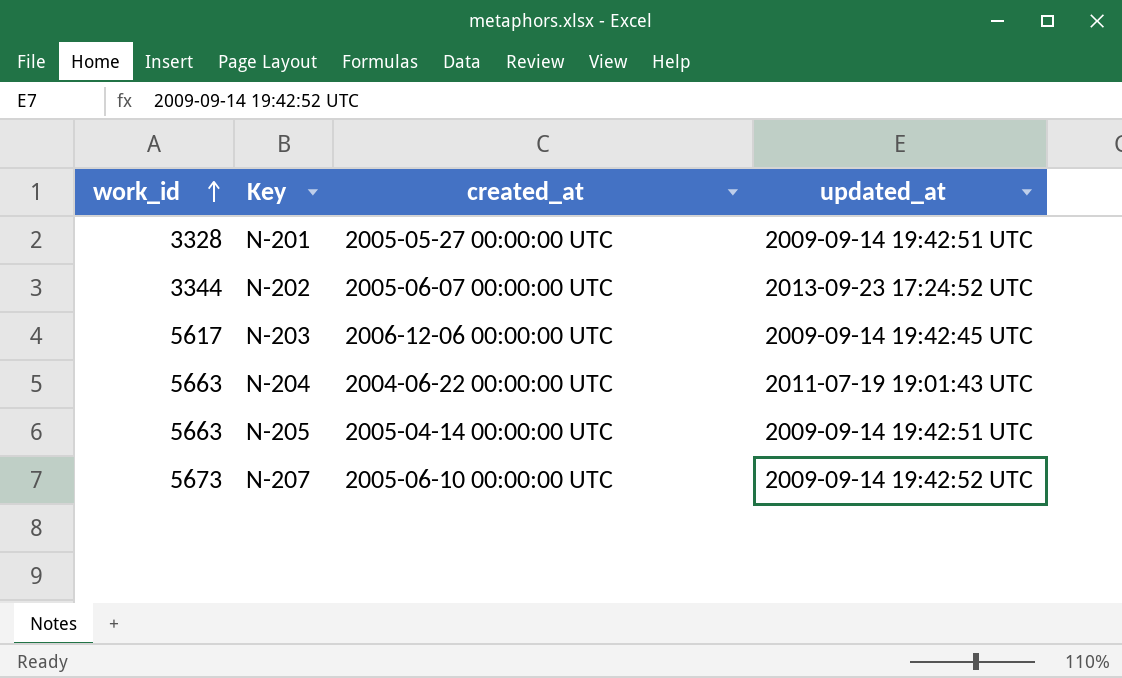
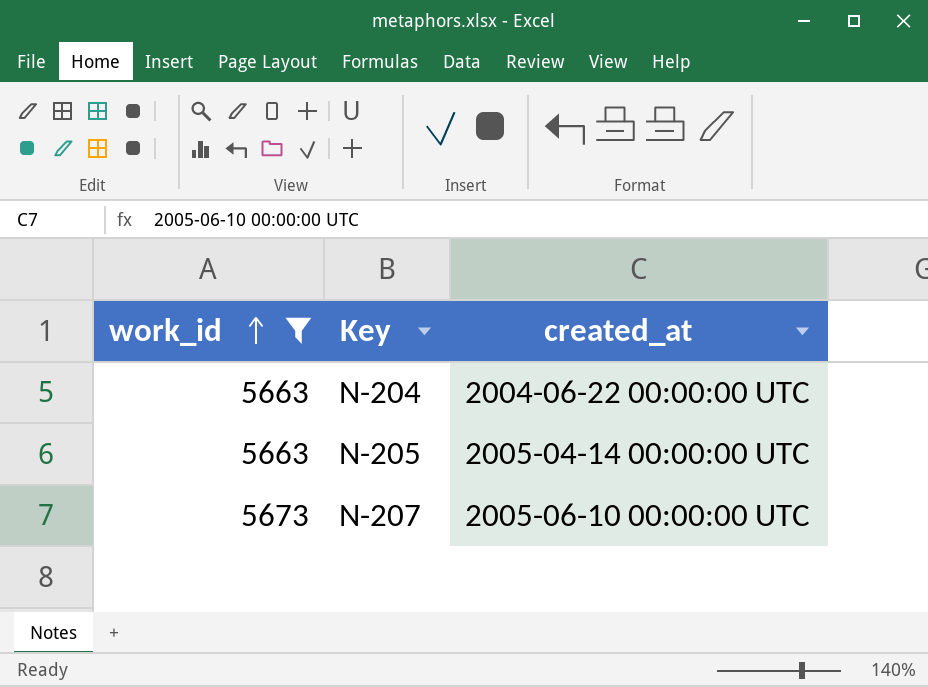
filter: none -> work_id >= 5663
column updated_at | position: 4 -> none

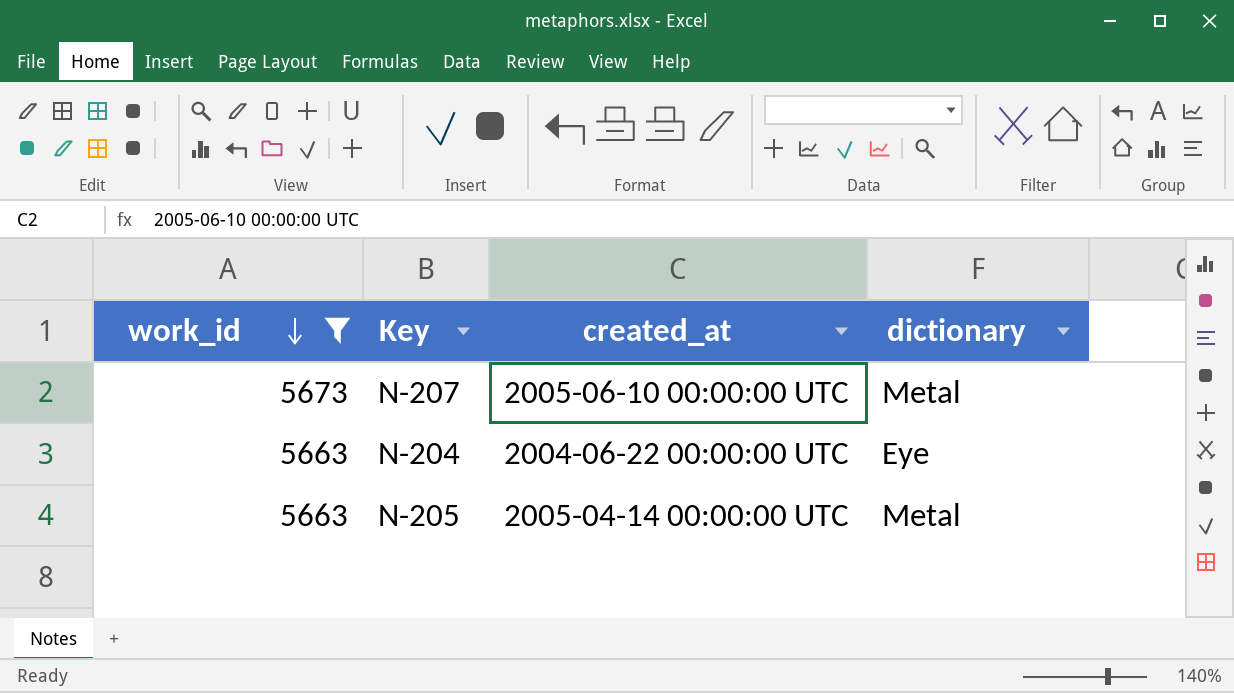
row order: work_id ascending -> work_id descending
column dictionary | position: none -> 4

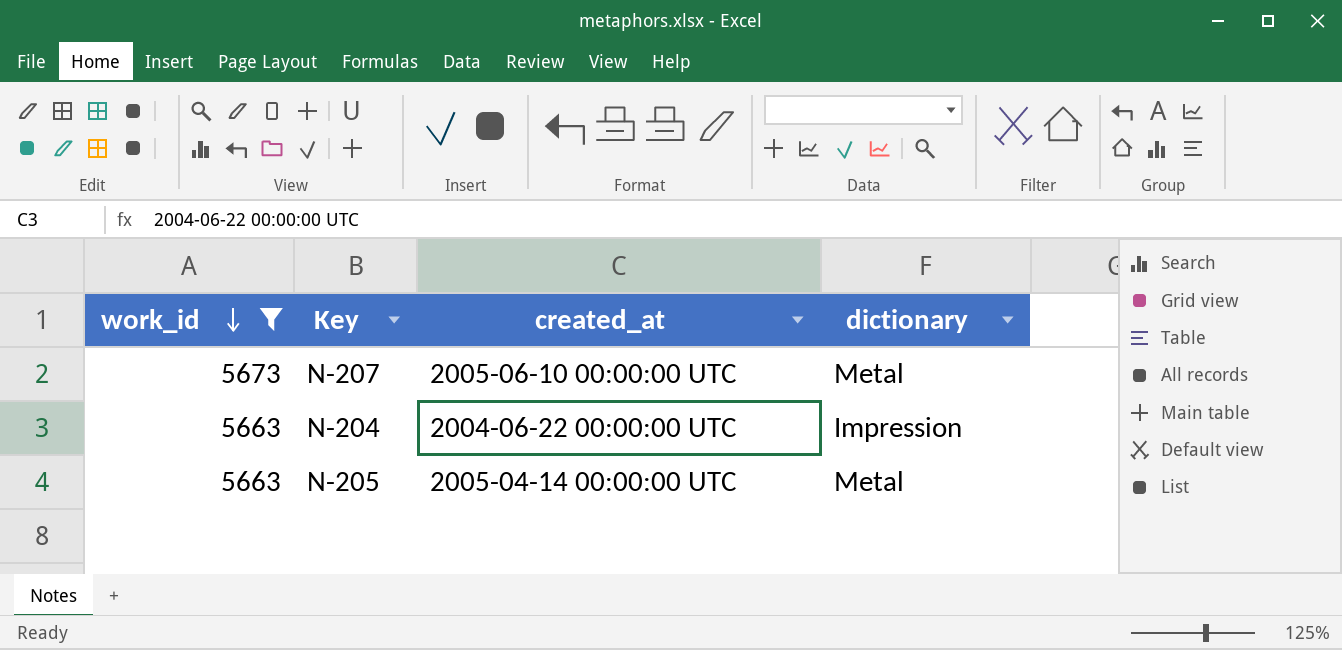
N-204 | dictionary: Eye -> Impression

